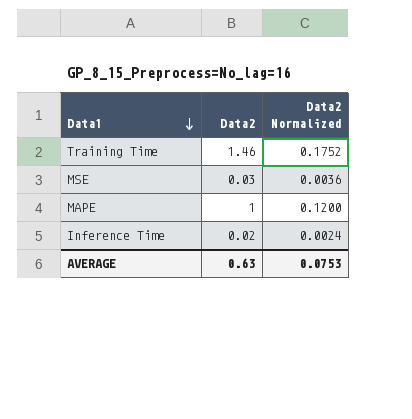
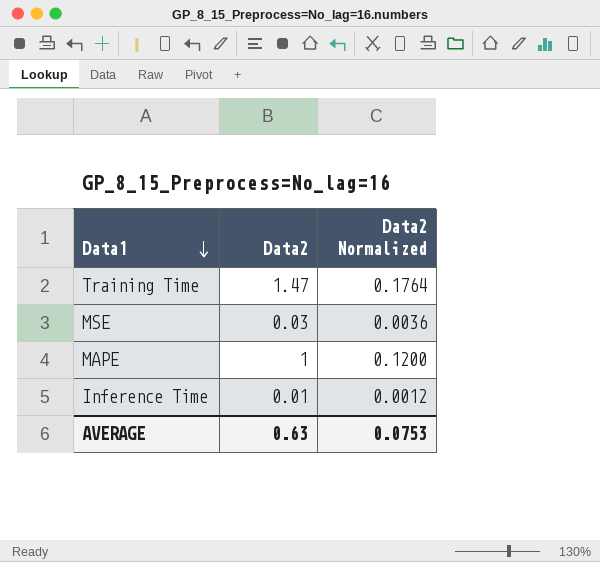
Training Time | Data2: 1.46 -> 1.47
Training Time | Data2 Normalized: 0.1752 -> 0.1764
Inference Time | Data2: 0.02 -> 0.01
Inference Time | Data2 Normalized: 0.0024 -> 0.0012

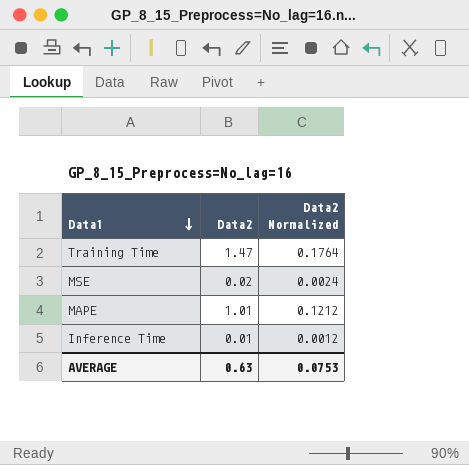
MSE | Data2: 0.03 -> 0.02
MSE | Data2 Normalized: 0.0036 -> 0.0024
MAPE | Data2: 1 -> 1.01
MAPE | Data2 Normalized: 0.1200 -> 0.1212

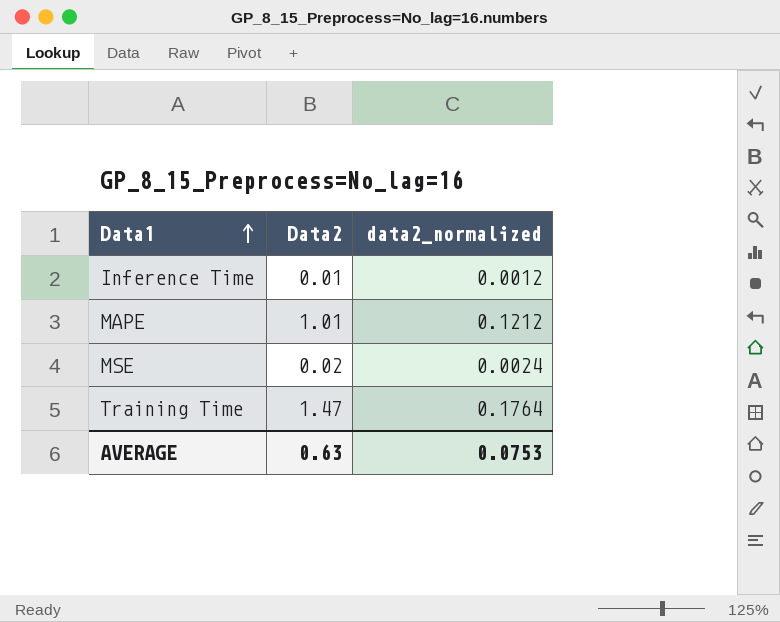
row order: Data1 descending -> Data1 ascending
column name: Data2 Normalized -> data2_normalized

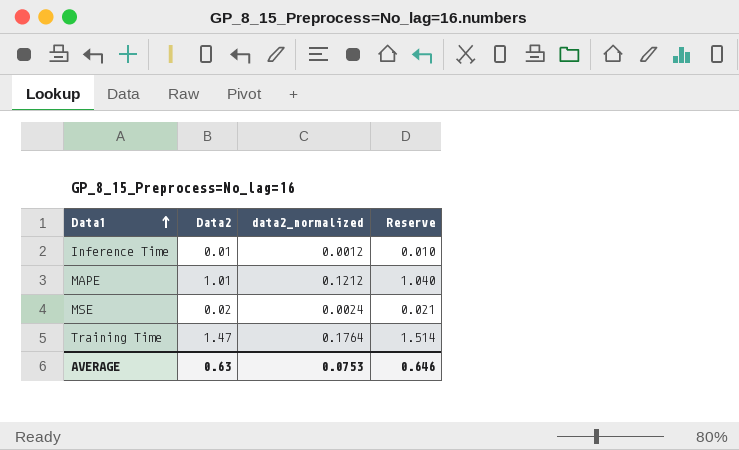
column Reserve | formula: none -> [Data2] * 1.03

